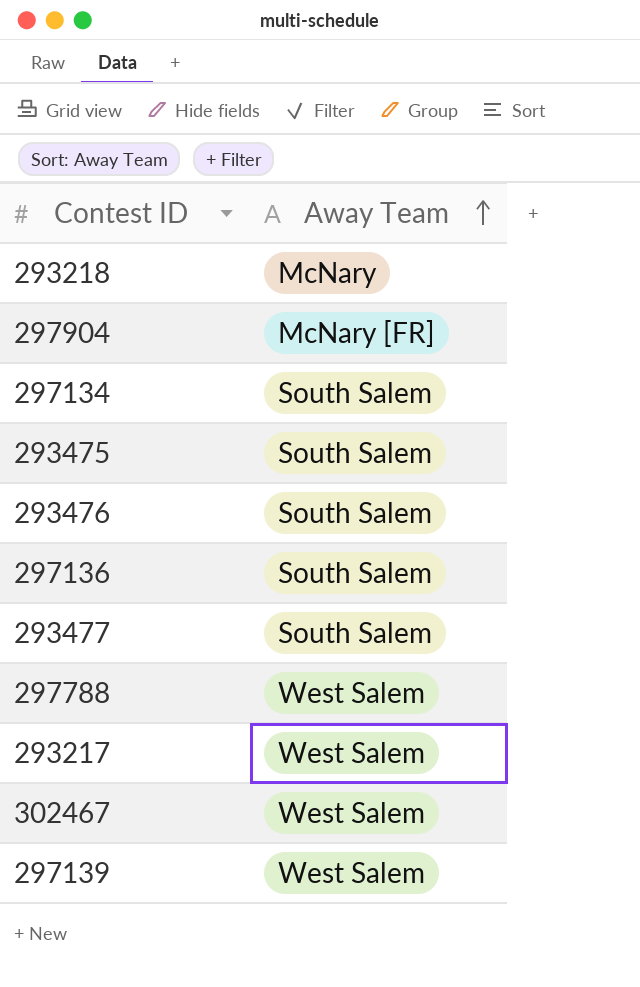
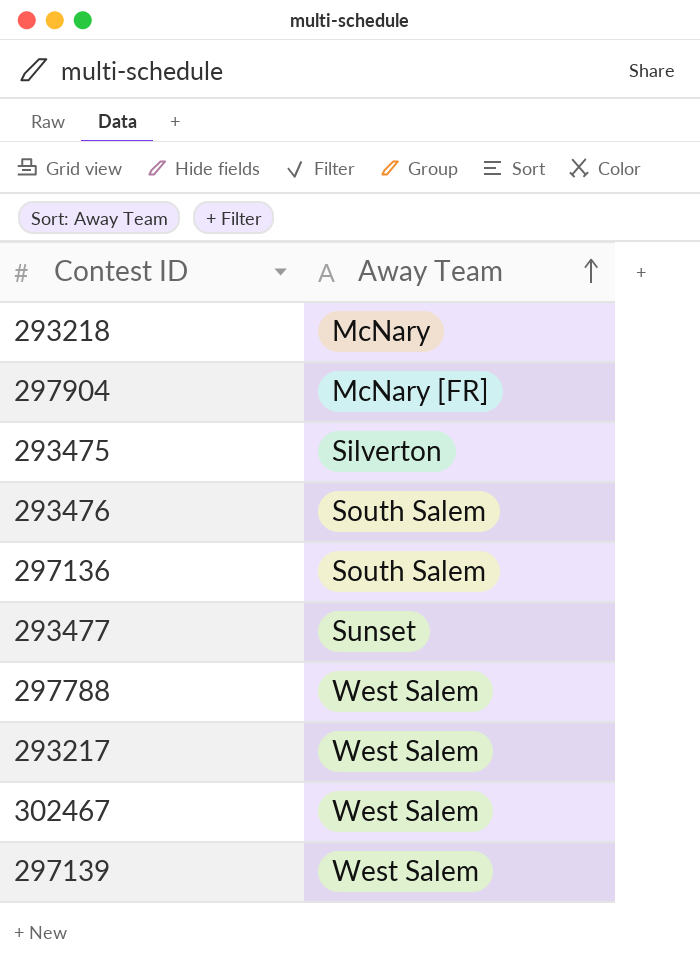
row 297134: South Salem -> none
293475 | Away Team: South Salem -> Silverton
293477 | Away Team: South Salem -> Sunset

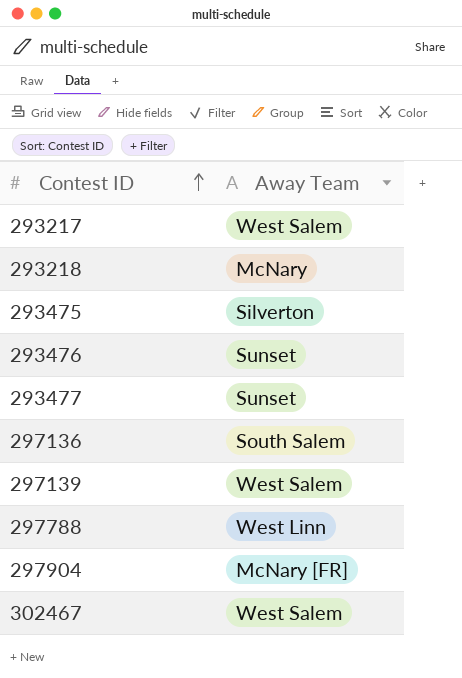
row order: Away Team ascending -> Contest ID ascending
293476 | Away Team: South Salem -> Sunset
297788 | Away Team: West Salem -> West Linn

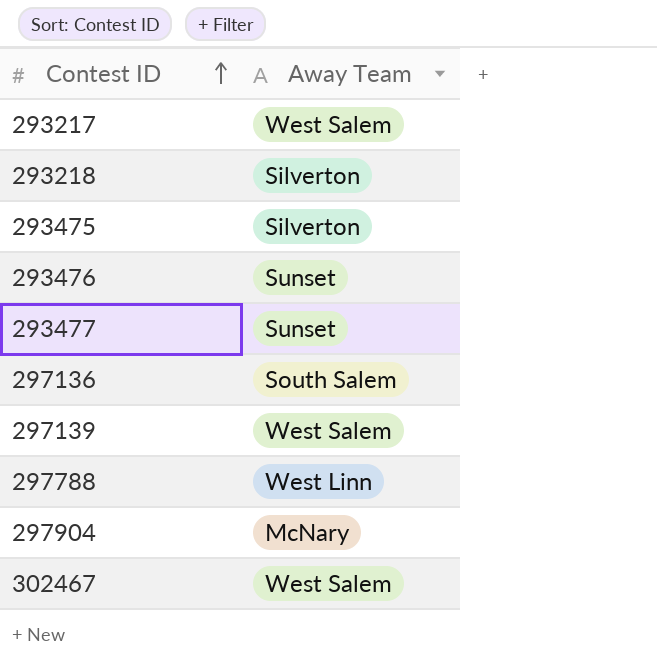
293218 | Away Team: McNary -> Silverton
297904 | Away Team: McNary [FR] -> McNary

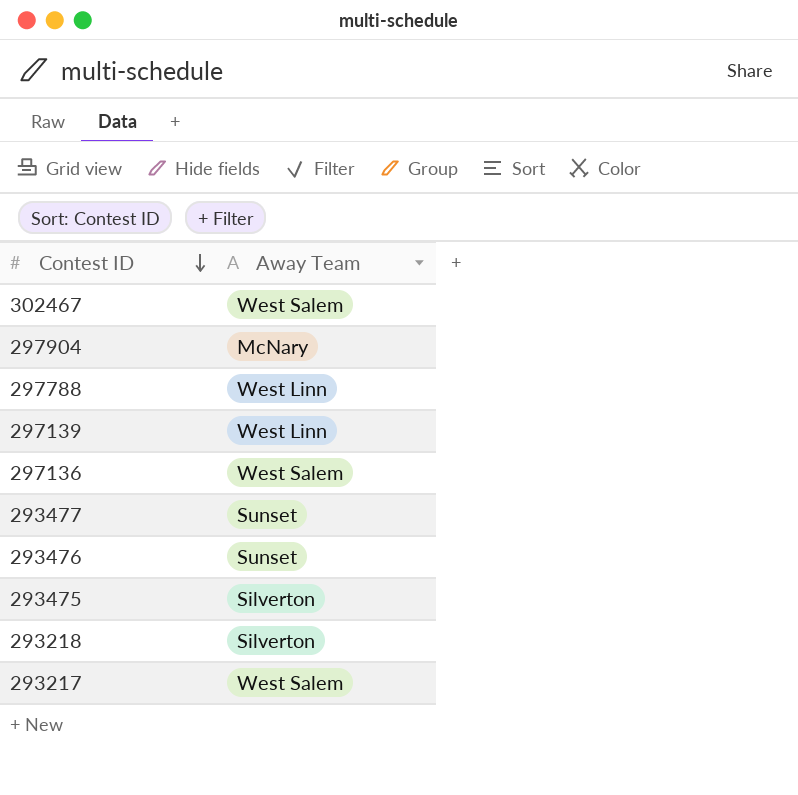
row order: Contest ID ascending -> Contest ID descending
297139 | Away Team: West Salem -> West Linn
297136 | Away Team: South Salem -> West Salem

